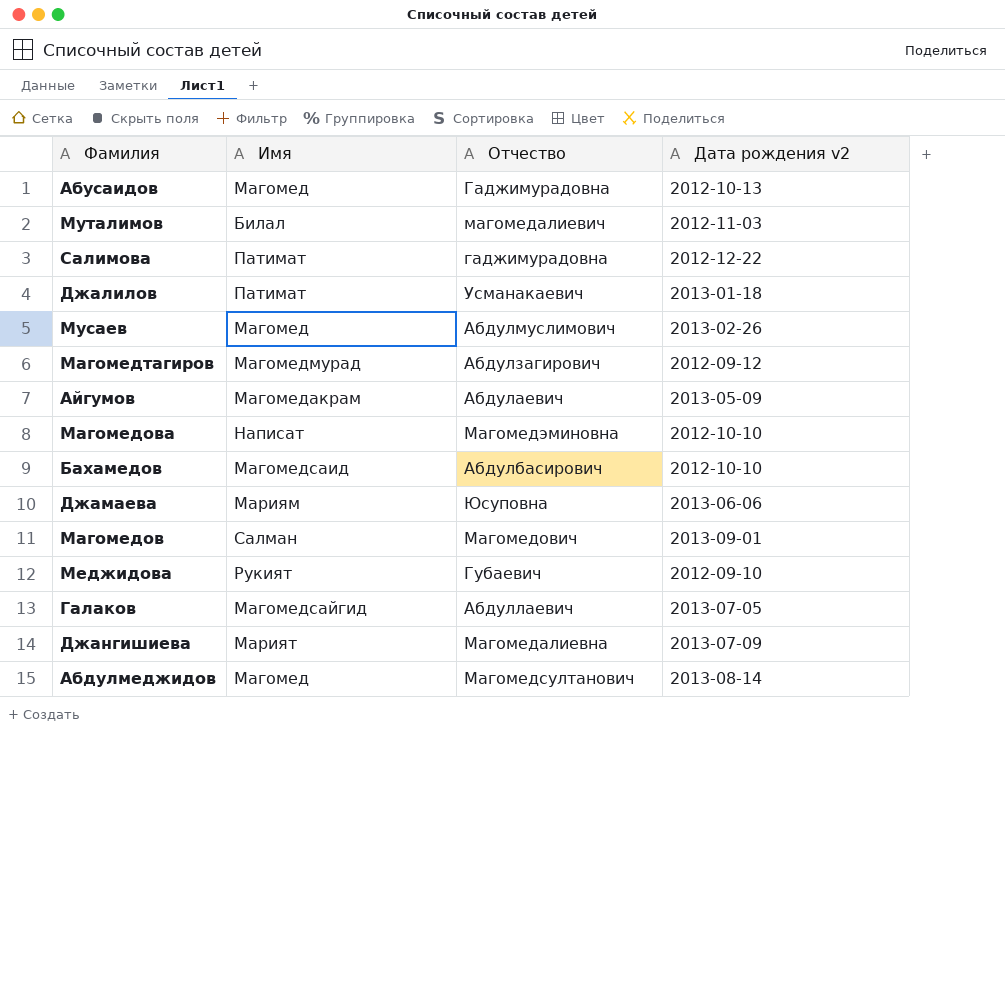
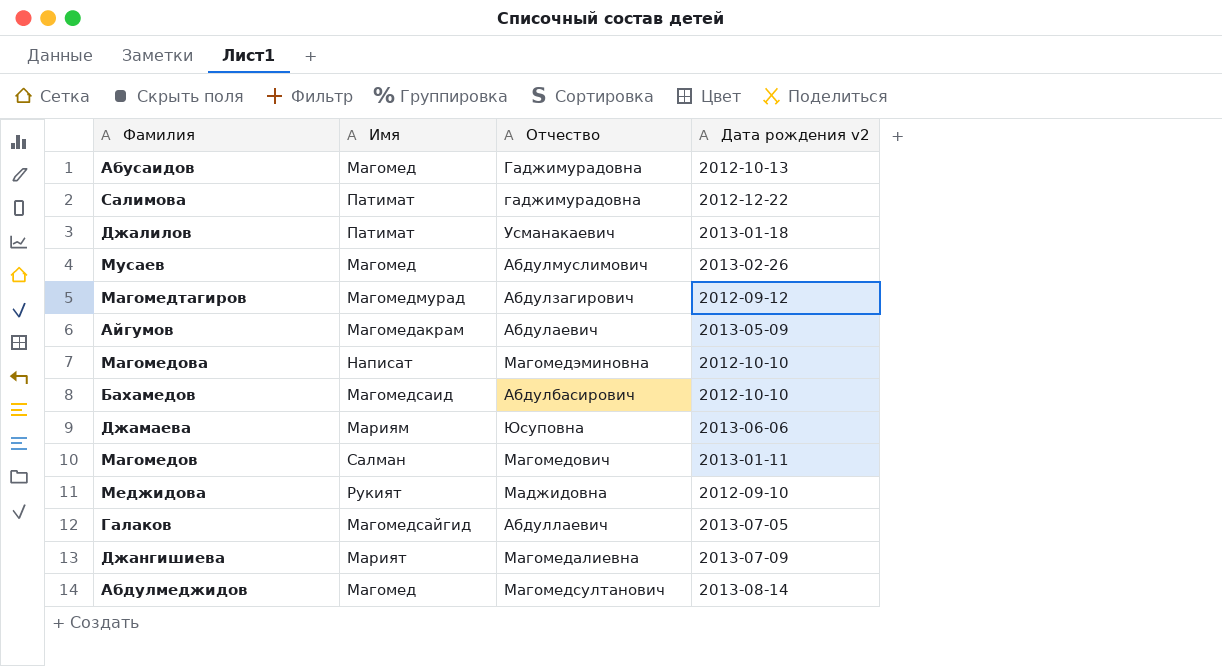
row Муталимов: Билал | магомедалиевич | 2012-11-03 -> none
Магомедов | Дата рождения v2: 2013-09-01 -> 2013-01-11
Меджидова | Отчество: Губаевич -> Маджидовна

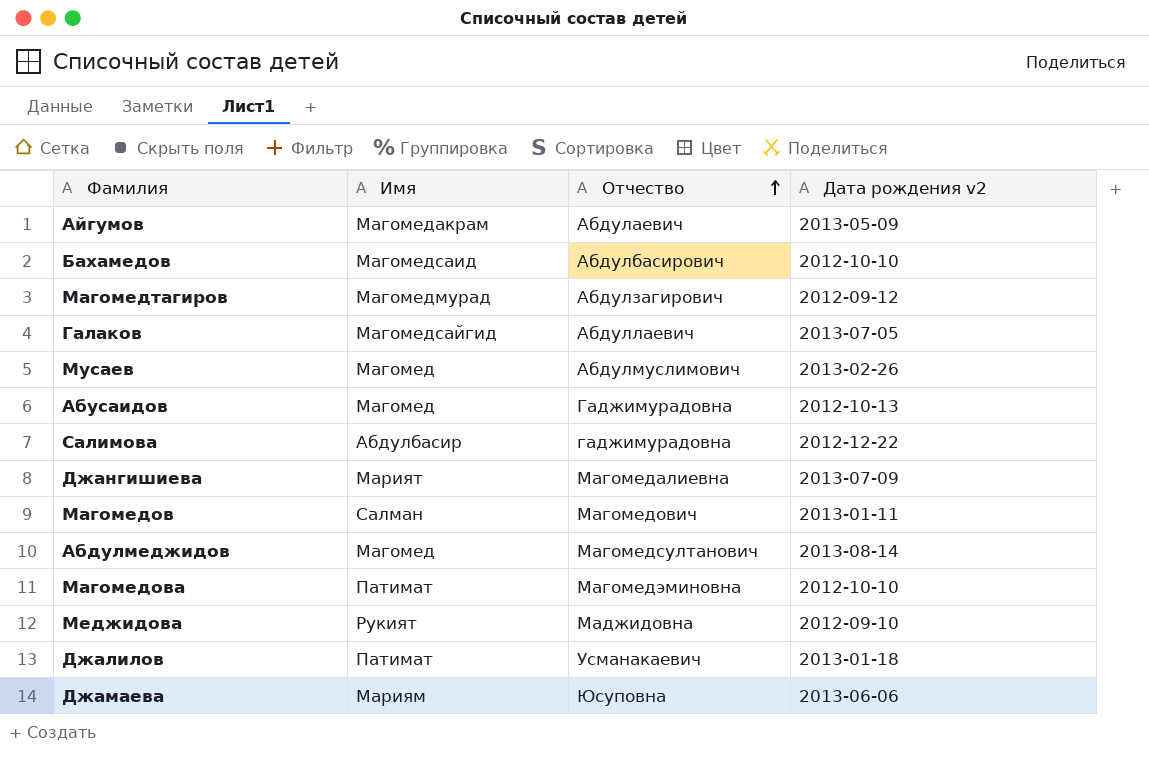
row order: none -> Отчество ascending
Салимова | Имя: Патимат -> Абдулбасир
Магомедова | Имя: Написат -> Патимат

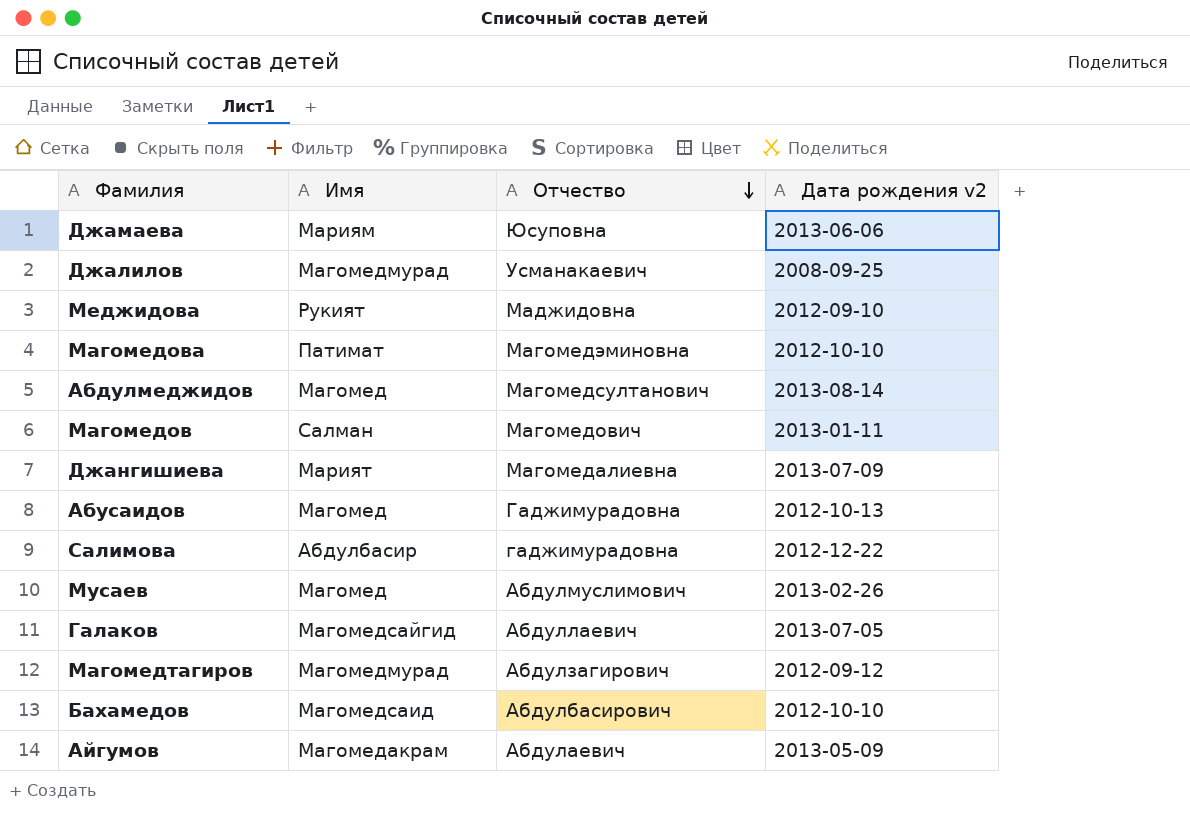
row order: Отчество ascending -> Отчество descending
Джалилов | Имя: Патимат -> Магомедмурад
Джалилов | Дата рождения v2: 2013-01-18 -> 2008-09-25

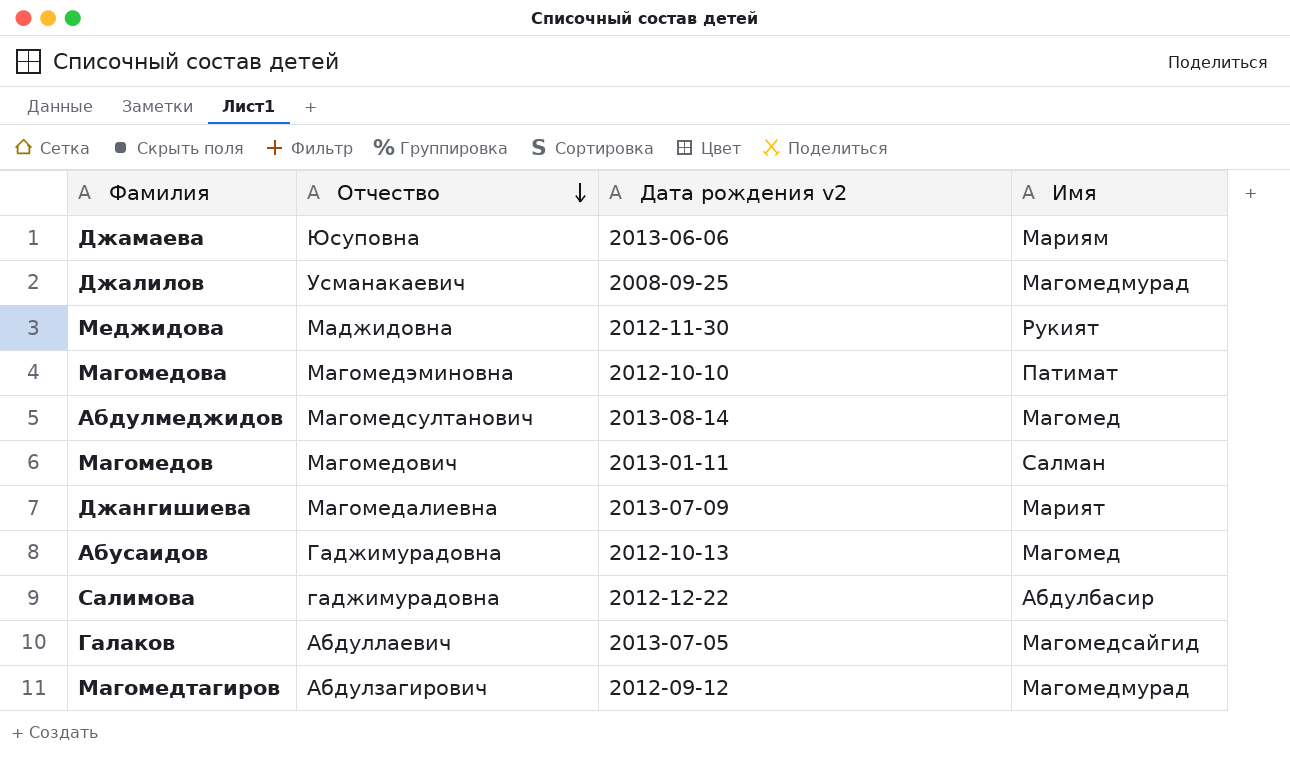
column Имя | position: 2 -> 4
row Мусаев: Магомед | Абдулмуслимович | 2013-02-26 -> none
row Бахамедов: Магомедсаид | Абдулбасирович | 2012-10-10 -> none
row Айгумов: Магомедакрам | Абдулаевич | 2013-05-09 -> none
Меджидова | Дата рождения v2: 2012-09-10 -> 2012-11-30

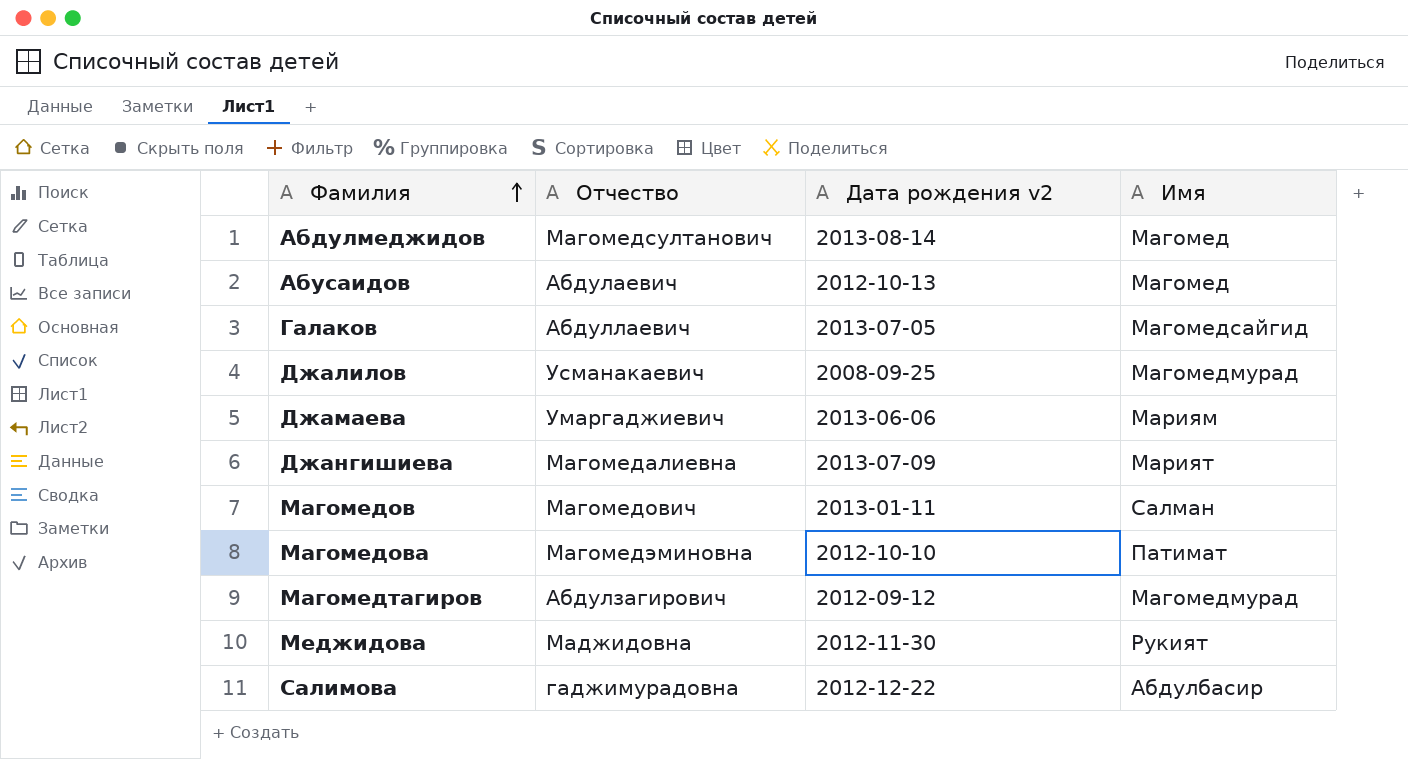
row order: Отчество descending -> Фамилия ascending
Абусаидов | Отчество: Гаджимурадовна -> Абдулаевич
Джамаева | Отчество: Юсуповна -> Умаргаджиевич

